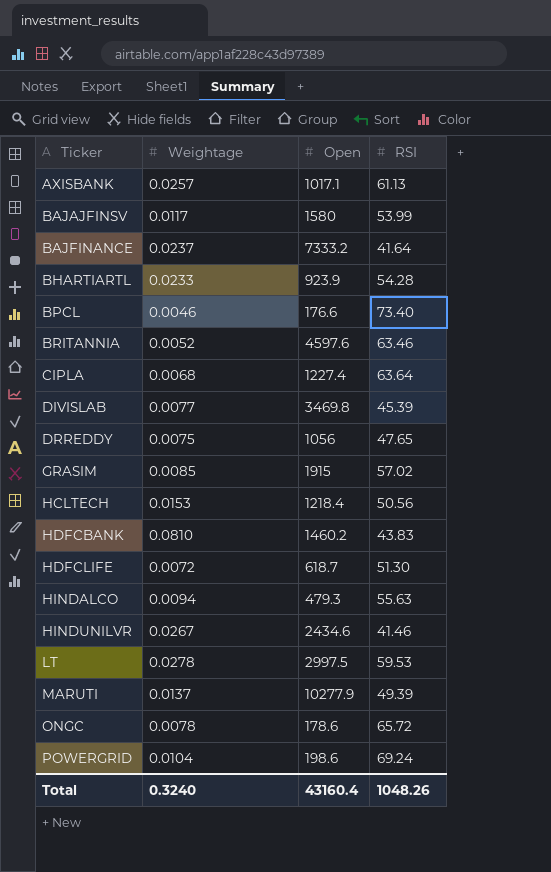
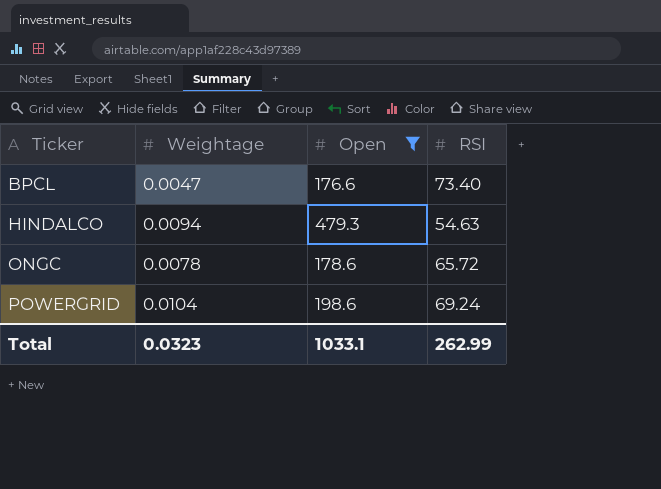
filter: none -> Open <= 479.3
BPCL | Weightage: 0.0046 -> 0.0047
HINDALCO | RSI: 55.63 -> 54.63
Total | Weightage: 0.3240 -> 0.0323
Total | Open: 43160.4 -> 1033.1
Total | RSI: 1048.26 -> 262.99

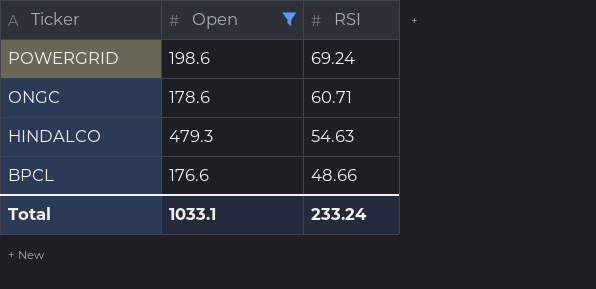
row order: Ticker ascending -> Ticker descending
column Weightage | position: 2 -> none
ONGC | RSI: 65.72 -> 60.71
BPCL | RSI: 73.40 -> 48.66
Total | RSI: 262.99 -> 233.24

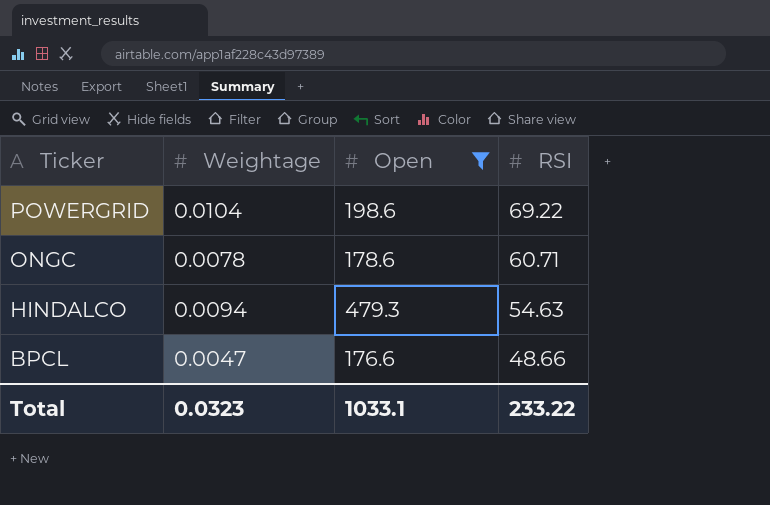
column Weightage | position: none -> 2
POWERGRID | RSI: 69.24 -> 69.22
Total | RSI: 233.24 -> 233.22

